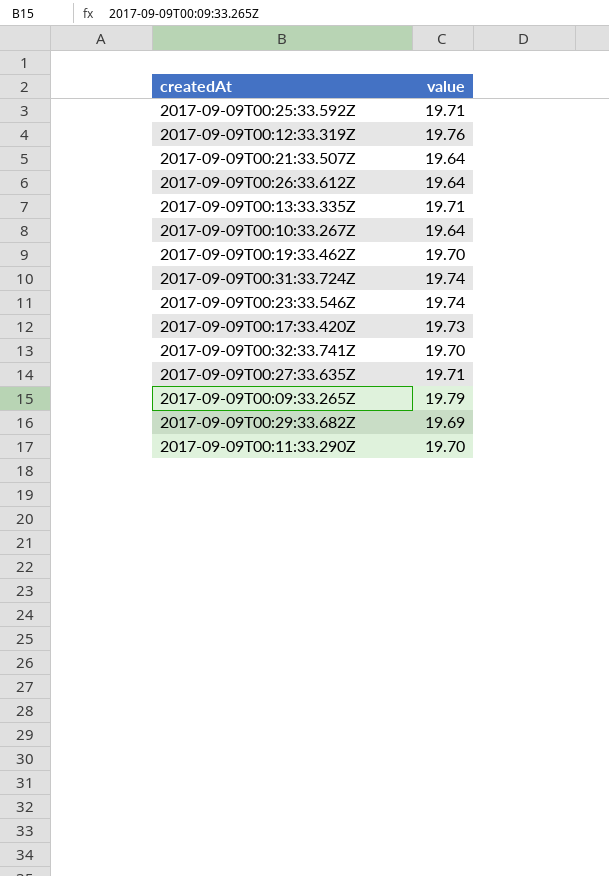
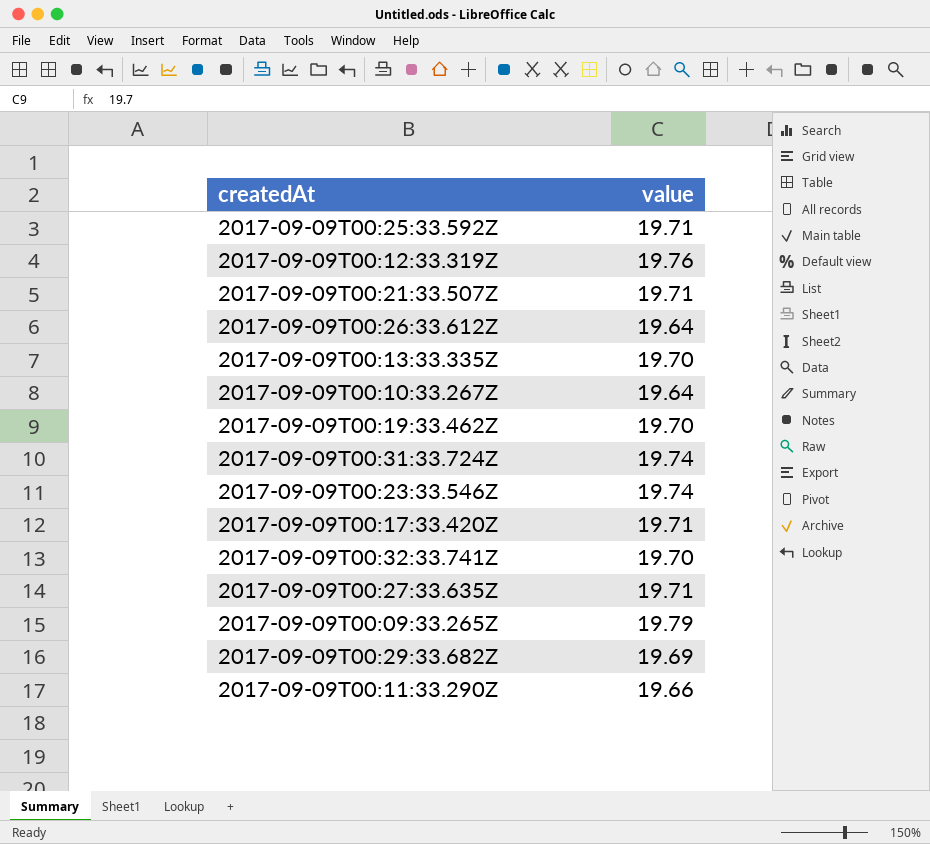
2017-09-09T00:21:33.507Z | value: 19.64 -> 19.71
2017-09-09T00:13:33.335Z | value: 19.71 -> 19.70
2017-09-09T00:17:33.420Z | value: 19.73 -> 19.71
2017-09-09T00:11:33.290Z | value: 19.70 -> 19.66

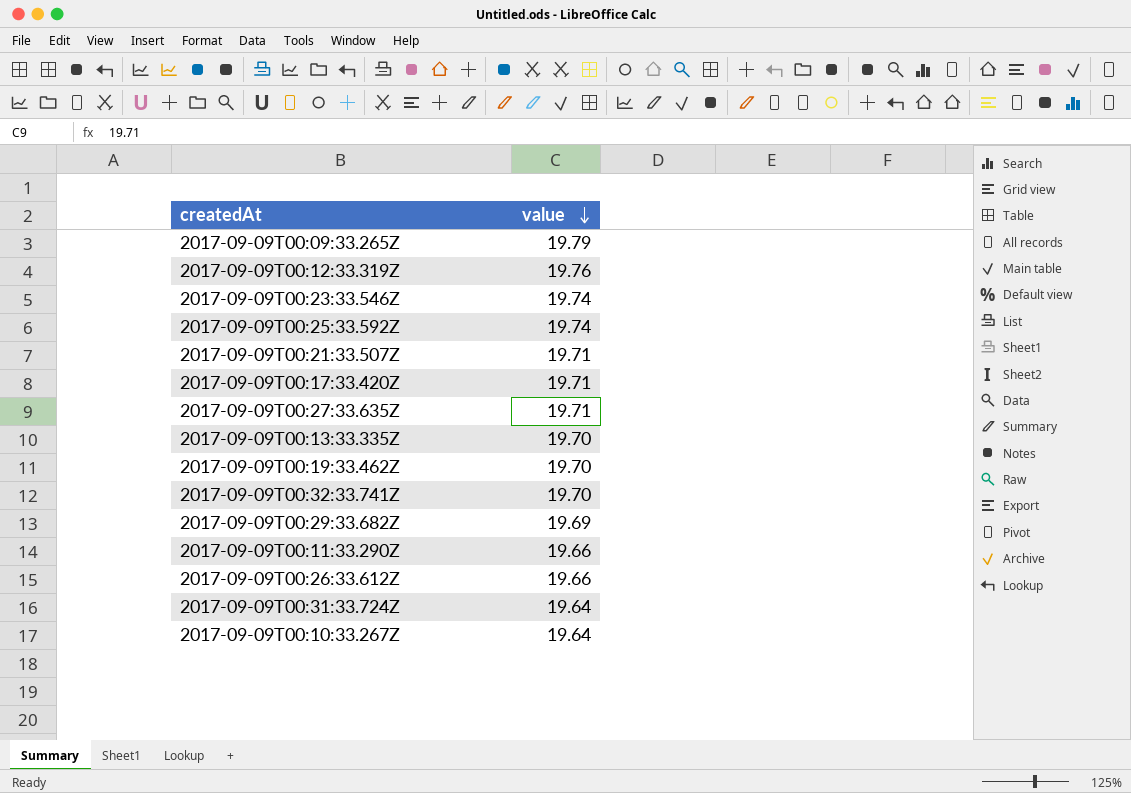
row order: none -> value descending
2017-09-09T00:25:33.592Z | value: 19.71 -> 19.74
2017-09-09T00:26:33.612Z | value: 19.64 -> 19.66
2017-09-09T00:31:33.724Z | value: 19.74 -> 19.64

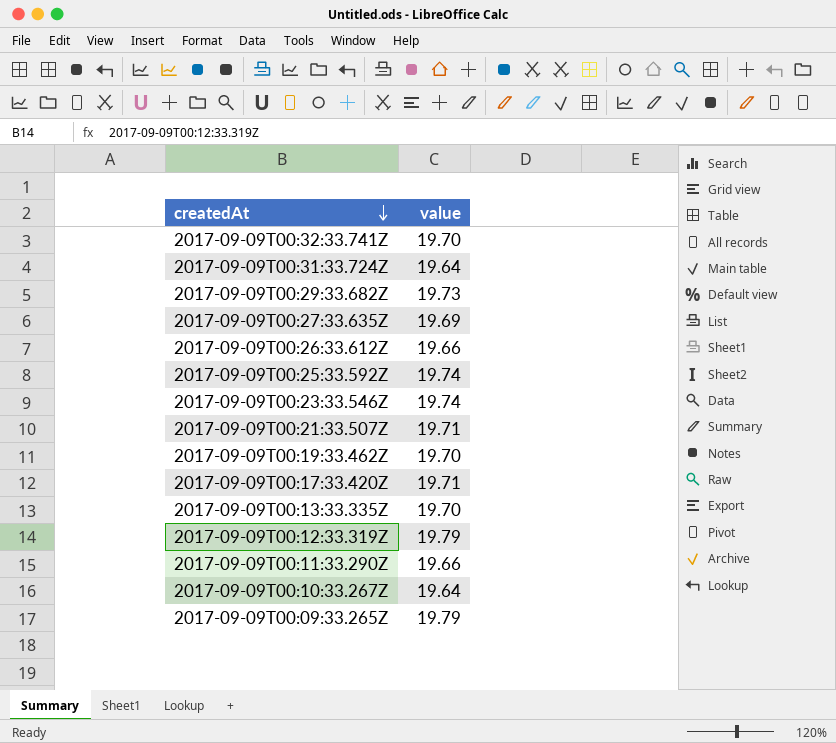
row order: value descending -> createdAt descending
2017-09-09T00:29:33.682Z | value: 19.69 -> 19.73
2017-09-09T00:27:33.635Z | value: 19.71 -> 19.69
2017-09-09T00:12:33.319Z | value: 19.76 -> 19.79

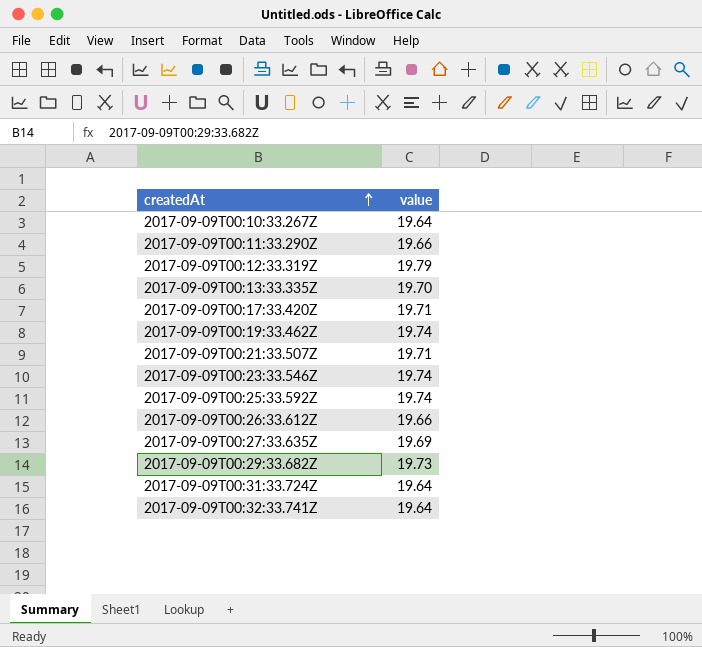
row order: createdAt descending -> createdAt ascending
row 2017-09-09T00:09:33.265Z: 19.79 -> none
2017-09-09T00:19:33.462Z | value: 19.70 -> 19.74
2017-09-09T00:32:33.741Z | value: 19.70 -> 19.64

